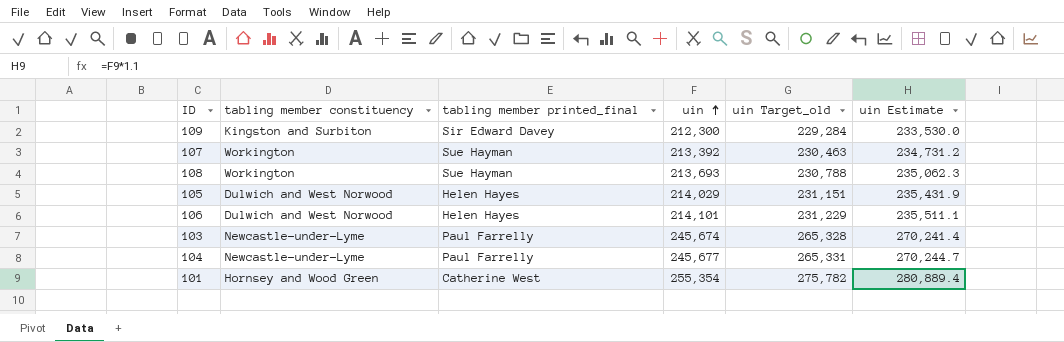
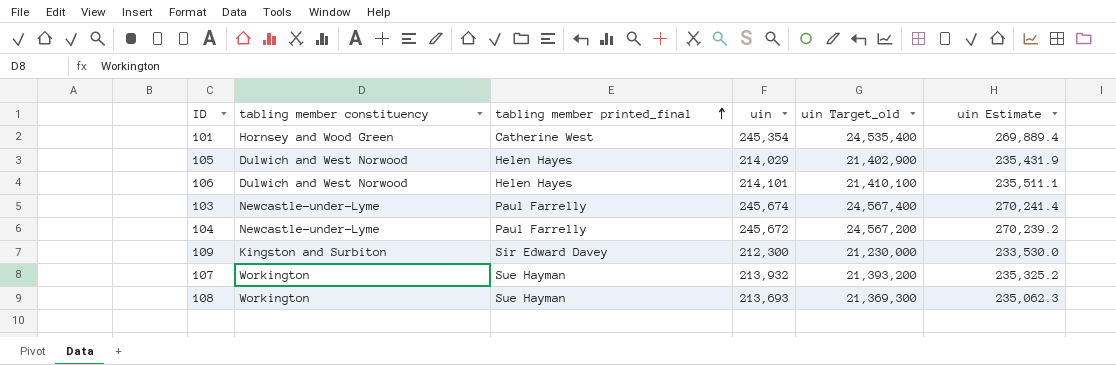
row order: uin ascending -> tabling member printed_final ascending
column uin Target_old | formula: [uin] * 1.08 -> [uin] * 100
101 | uin: 255,354 -> 245,354
101 | uin Estimate: 280,889.4 -> 269,889.4
104 | uin: 245,677 -> 245,672
104 | uin Estimate: 270,244.7 -> 270,239.2
107 | uin: 213,392 -> 213,932
107 | uin Estimate: 234,731.2 -> 235,325.2

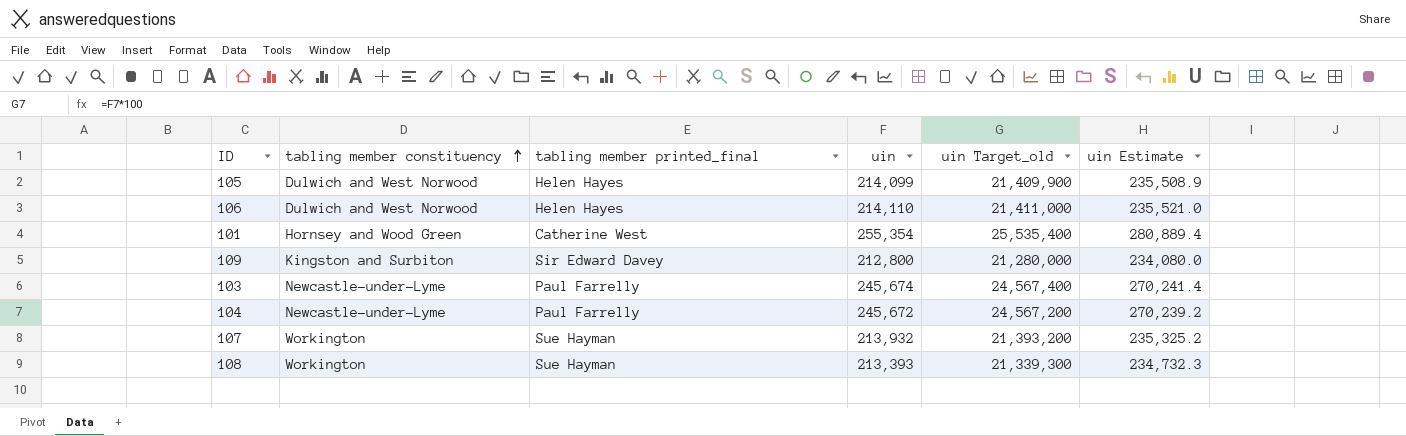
row order: tabling member printed_final ascending -> tabling member constituency ascending
105 | uin: 214,029 -> 214,099
105 | uin Target_old: 21,402,900 -> 21,409,900
105 | uin Estimate: 235,431.9 -> 235,508.9
106 | uin: 214,101 -> 214,110
106 | uin Target_old: 21,410,100 -> 21,411,000
106 | uin Estimate: 235,511.1 -> 235,521.0
101 | uin: 245,354 -> 255,354
101 | uin Target_old: 24,535,400 -> 25,535,400
101 | uin Estimate: 269,889.4 -> 280,889.4
109 | uin: 212,300 -> 212,800
109 | uin Target_old: 21,230,000 -> 21,280,000
109 | uin Estimate: 233,530.0 -> 234,080.0
108 | uin: 213,693 -> 213,393
108 | uin Target_old: 21,369,300 -> 21,339,300
108 | uin Estimate: 235,062.3 -> 234,732.3

